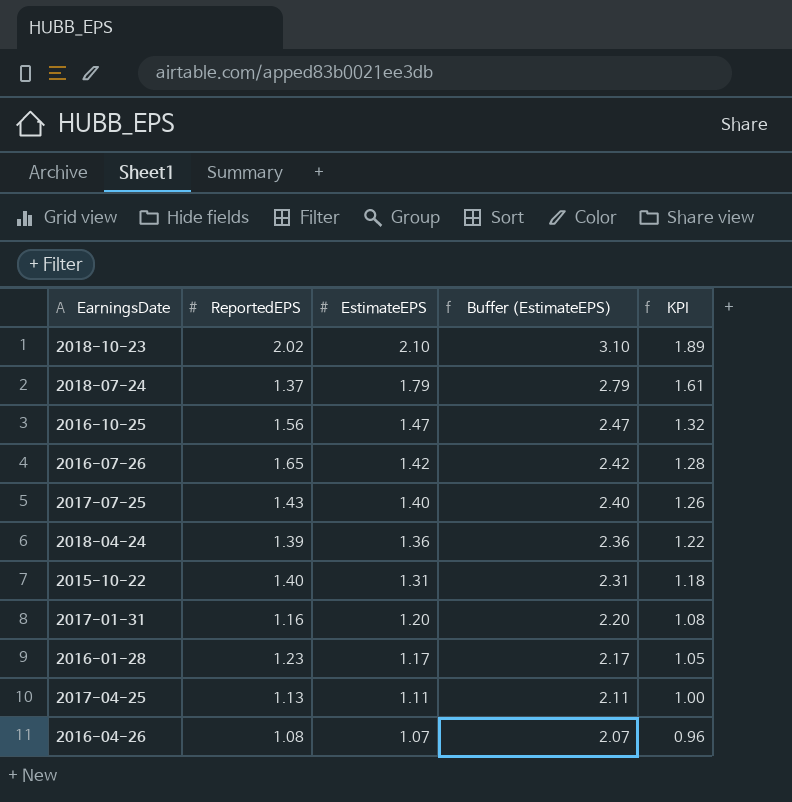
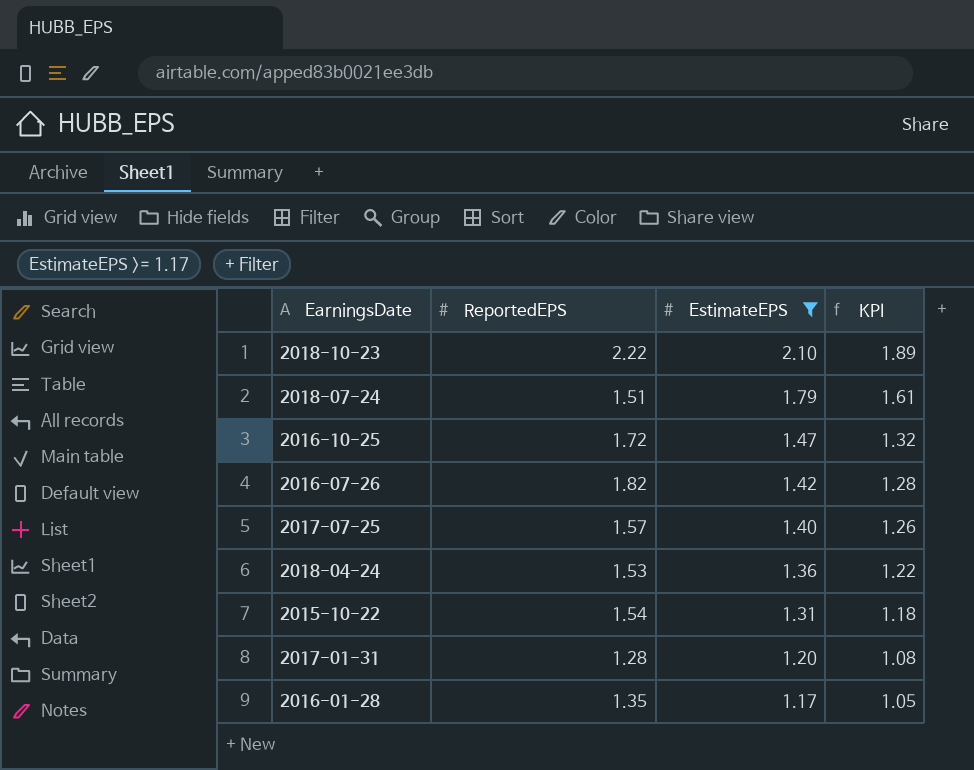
filter: none -> EstimateEPS >= 1.17
column Buffer (EstimateEPS) | formula: [EstimateEPS] + 1 -> none
2018-10-23 | ReportedEPS: 2.02 -> 2.22
2018-07-24 | ReportedEPS: 1.37 -> 1.51
2016-10-25 | ReportedEPS: 1.56 -> 1.72
2016-07-26 | ReportedEPS: 1.65 -> 1.82
2017-07-25 | ReportedEPS: 1.43 -> 1.57
2018-04-24 | ReportedEPS: 1.39 -> 1.53
2015-10-22 | ReportedEPS: 1.40 -> 1.54
2017-01-31 | ReportedEPS: 1.16 -> 1.28
2016-01-28 | ReportedEPS: 1.23 -> 1.35

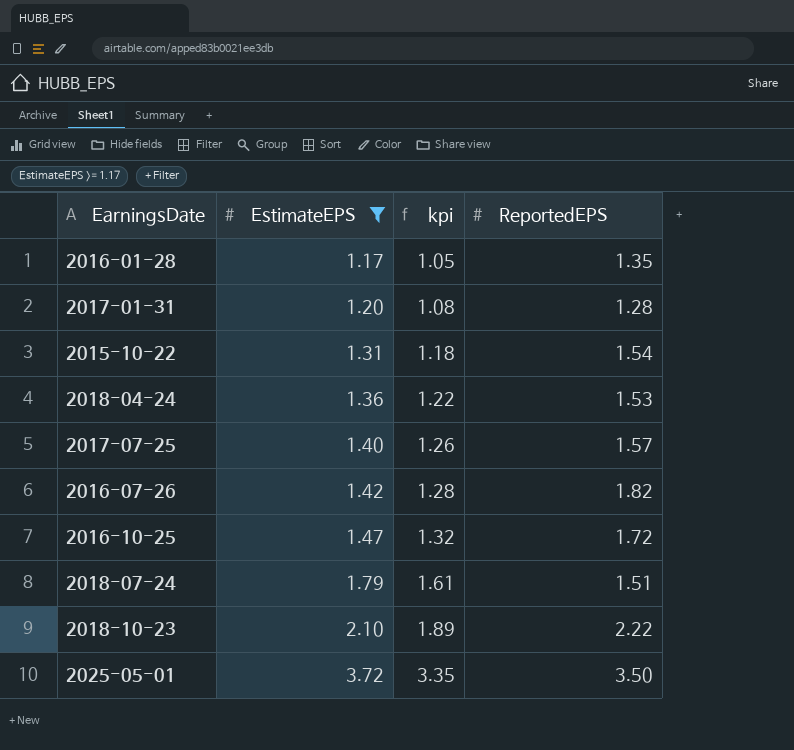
row order: EstimateEPS descending -> EstimateEPS ascending
column name: KPI -> kpi
column ReportedEPS | position: 2 -> 4
row 2025-05-01: none -> 3.72 | 3.35 | 3.50

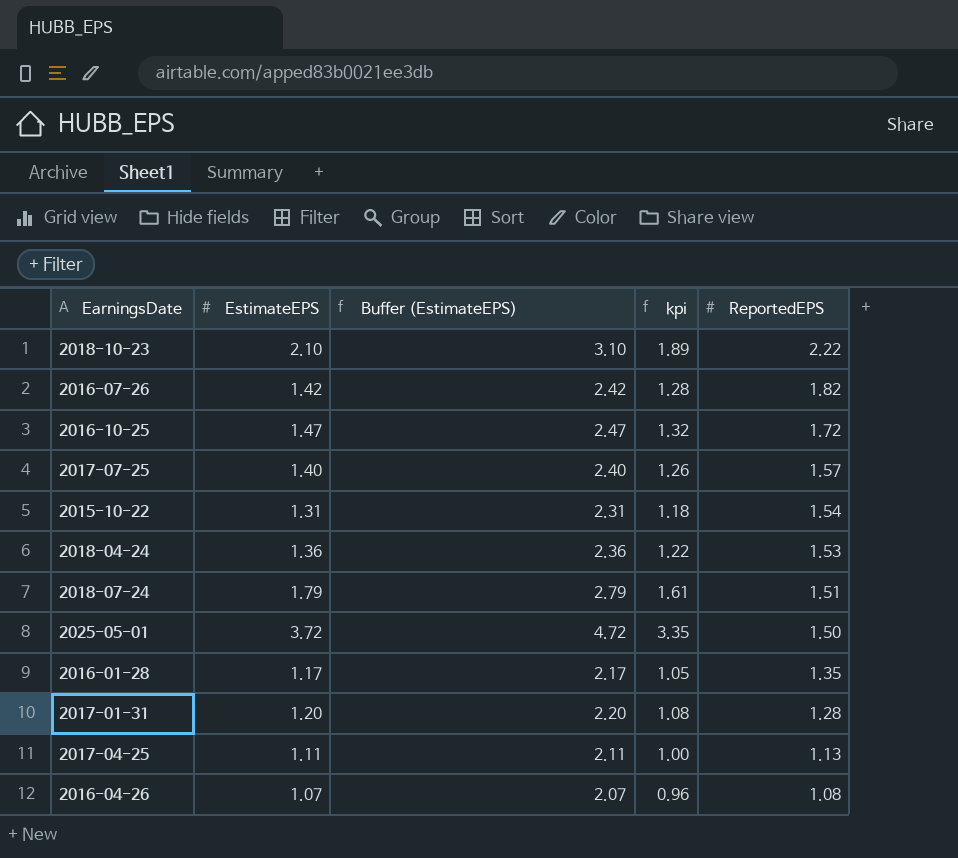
filter: EstimateEPS >= 1.17 -> none
row order: EstimateEPS ascending -> ReportedEPS descending
column Buffer (EstimateEPS) | formula: none -> [EstimateEPS] + 1
2025-05-01 | ReportedEPS: 3.50 -> 1.50

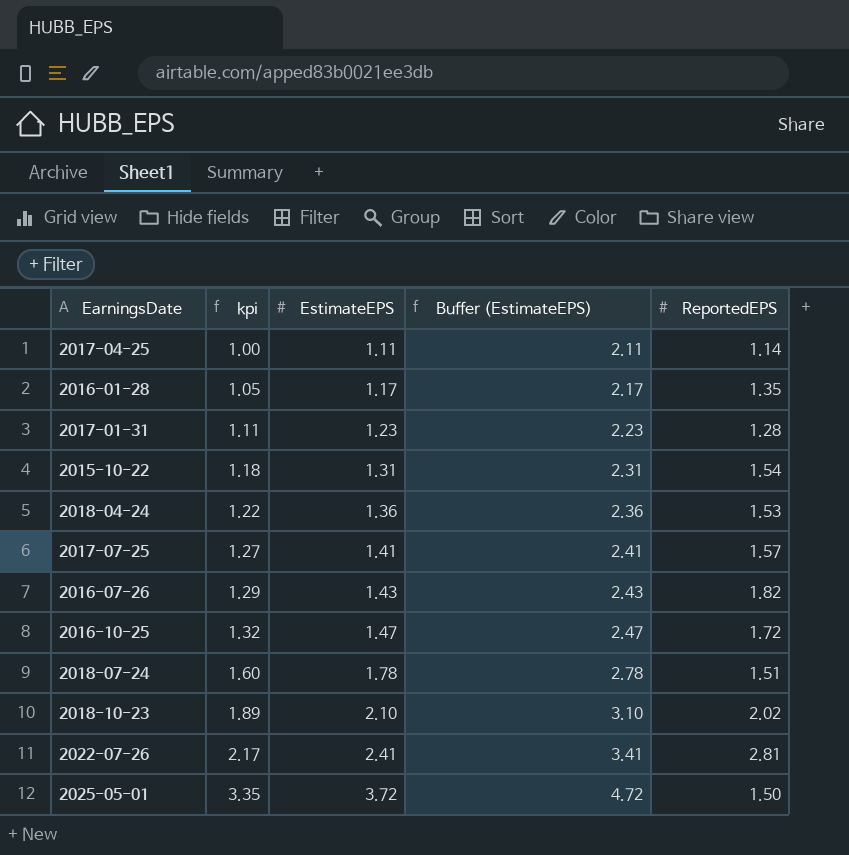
row order: ReportedEPS descending -> kpi ascending
column kpi | position: 4 -> 2
row 2016-04-26: 1.07 | 2.07 | 0.96 | 1.08 -> none
2017-04-25 | ReportedEPS: 1.13 -> 1.14
2017-01-31 | kpi: 1.08 -> 1.11
2017-01-31 | EstimateEPS: 1.20 -> 1.23
2017-01-31 | Buffer (EstimateEPS): 2.20 -> 2.23
2017-07-25 | kpi: 1.26 -> 1.27
2017-07-25 | EstimateEPS: 1.40 -> 1.41
2017-07-25 | Buffer (EstimateEPS): 2.40 -> 2.41
2016-07-26 | kpi: 1.28 -> 1.29
2016-07-26 | EstimateEPS: 1.42 -> 1.43
2016-07-26 | Buffer (EstimateEPS): 2.42 -> 2.43
2018-07-24 | kpi: 1.61 -> 1.60
2018-07-24 | EstimateEPS: 1.79 -> 1.78
2018-07-24 | Buffer (EstimateEPS): 2.79 -> 2.78
2018-10-23 | ReportedEPS: 2.22 -> 2.02
row 2022-07-26: none -> 2.17 | 2.41 | 3.41 | 2.81

